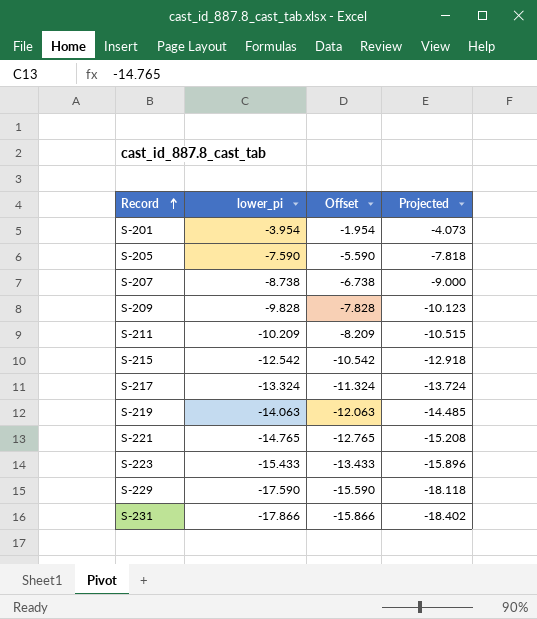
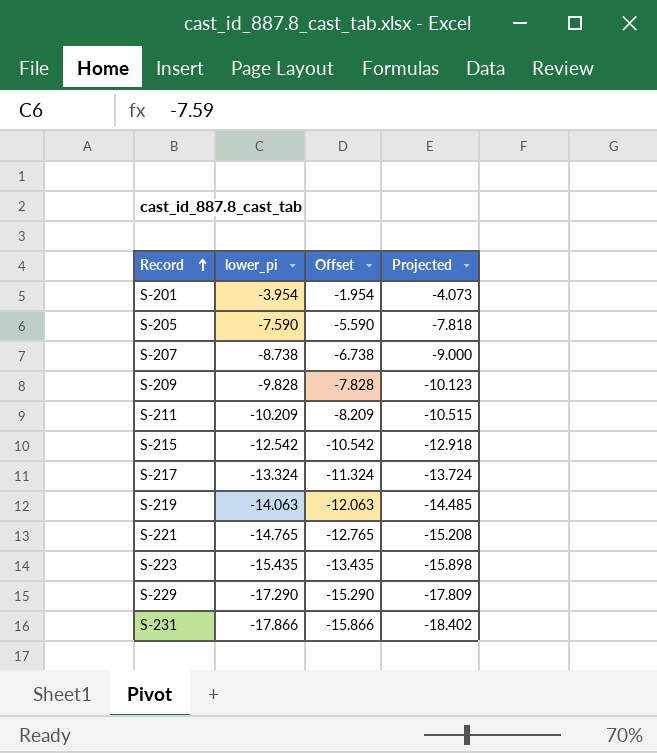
S-223 | lower_pi: -15.433 -> -15.435
S-223 | Offset: -13.433 -> -13.435
S-223 | Projected: -15.896 -> -15.898
S-229 | lower_pi: -17.590 -> -17.290
S-229 | Offset: -15.590 -> -15.290
S-229 | Projected: -18.118 -> -17.809

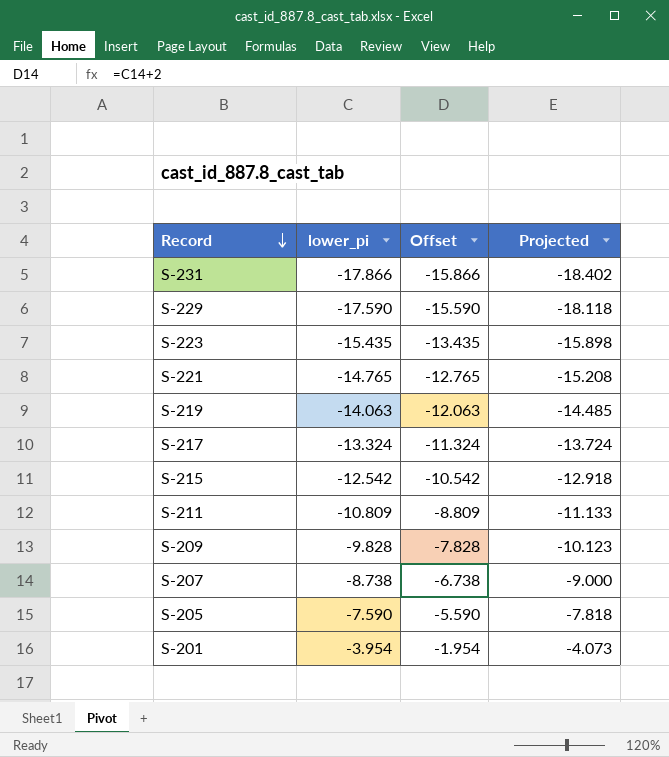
row order: Record ascending -> Record descending
S-229 | lower_pi: -17.290 -> -17.590
S-229 | Offset: -15.290 -> -15.590
S-229 | Projected: -17.809 -> -18.118
S-211 | lower_pi: -10.209 -> -10.809
S-211 | Offset: -8.209 -> -8.809
S-211 | Projected: -10.515 -> -11.133

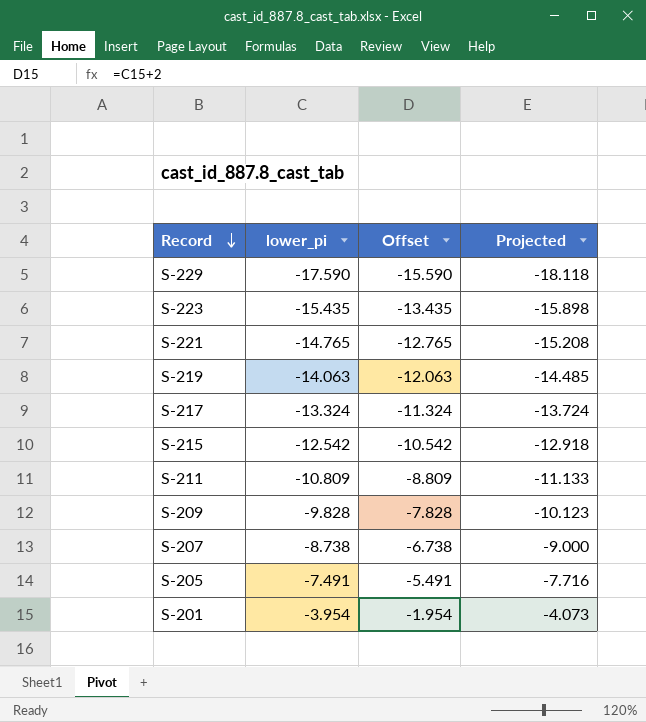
row S-231: -17.866 | -15.866 | -18.402 -> none
S-205 | lower_pi: -7.590 -> -7.491
S-205 | Offset: -5.590 -> -5.491
S-205 | Projected: -7.818 -> -7.716

